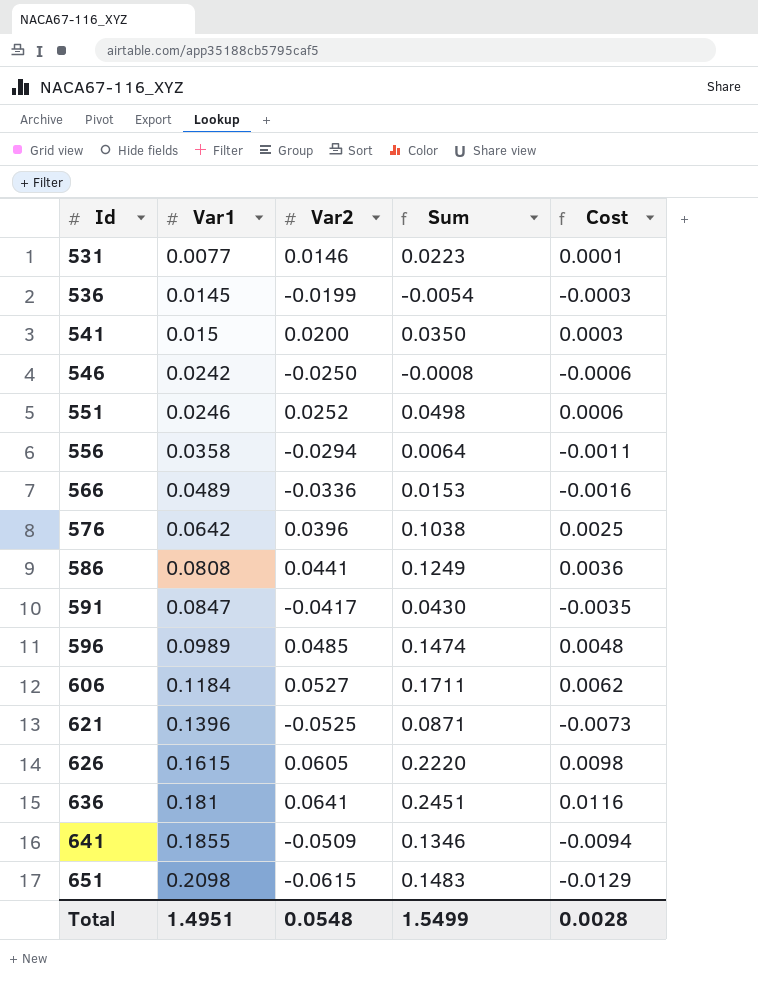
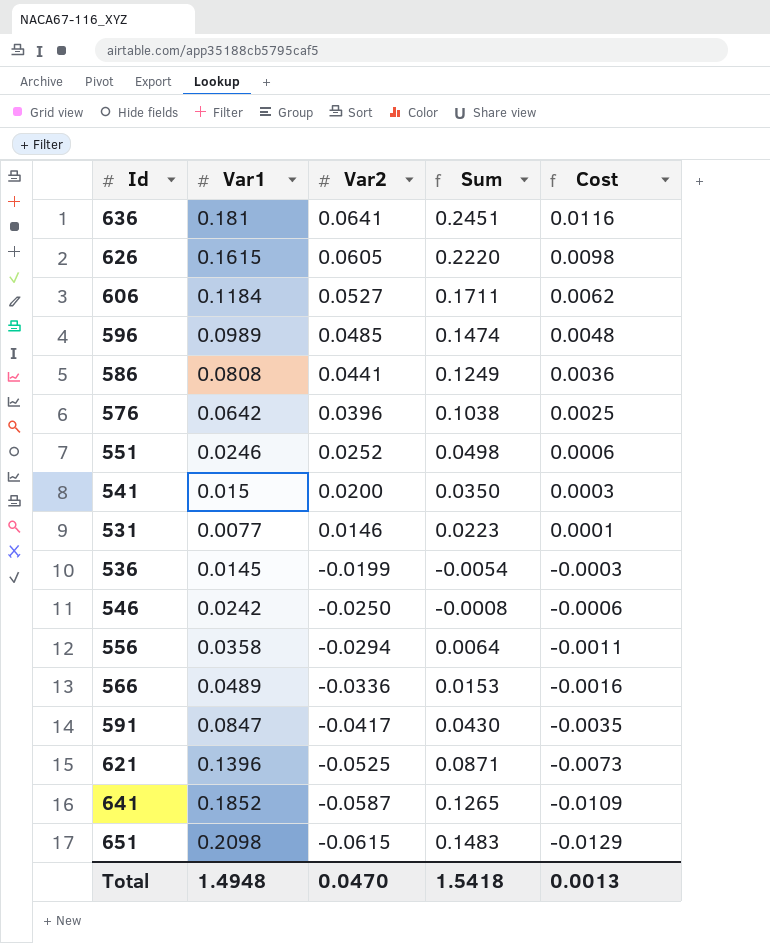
row order: Id ascending -> Var2 descending
641 | Var1: 0.1855 -> 0.1852
641 | Var2: -0.0509 -> -0.0587
641 | Sum: 0.1346 -> 0.1265
641 | Cost: -0.0094 -> -0.0109
Total | Var1: 1.4951 -> 1.4948
Total | Var2: 0.0548 -> 0.0470
Total | Sum: 1.5499 -> 1.5418
Total | Cost: 0.0028 -> 0.0013

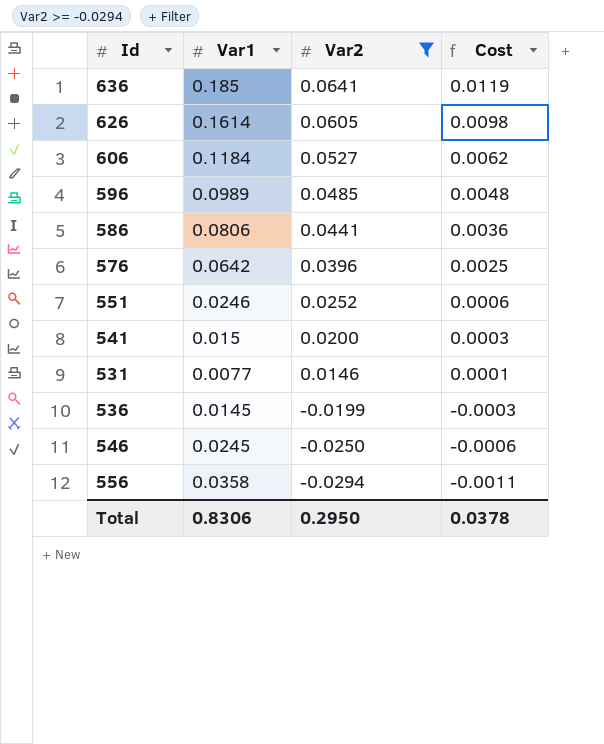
filter: none -> Var2 >= -0.0294
column Sum | formula: [Var1] + [Var2] -> none
636 | Var1: 0.181 -> 0.185
636 | Cost: 0.0116 -> 0.0119
626 | Var1: 0.1615 -> 0.1614
586 | Var1: 0.0808 -> 0.0806
546 | Var1: 0.0242 -> 0.0245
Total | Var1: 1.4948 -> 0.8306
Total | Var2: 0.0470 -> 0.2950
Total | Cost: 0.0013 -> 0.0378

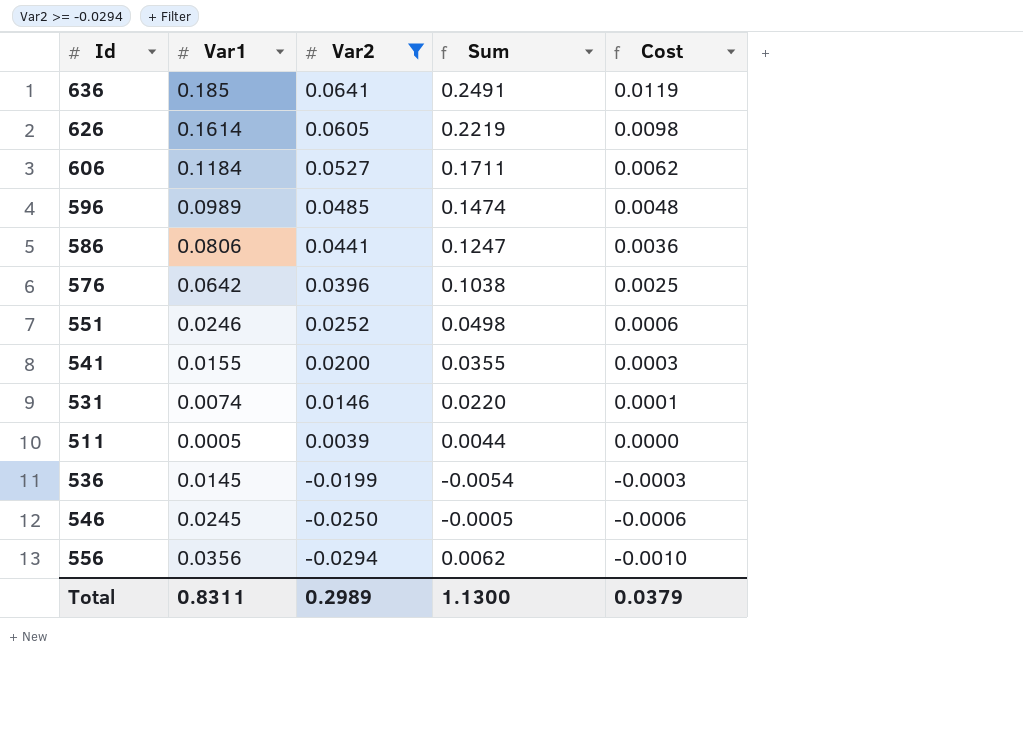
column Sum | formula: none -> [Var1] + [Var2]
541 | Var1: 0.015 -> 0.0155
531 | Var1: 0.0077 -> 0.0074
row 511: none -> 0.0005 | 0.0039 | 0.0044 | 0.0000
556 | Var1: 0.0358 -> 0.0356
556 | Cost: -0.0011 -> -0.0010
Total | Var1: 0.8306 -> 0.8311
Total | Var2: 0.2950 -> 0.2989
Total | Cost: 0.0378 -> 0.0379

